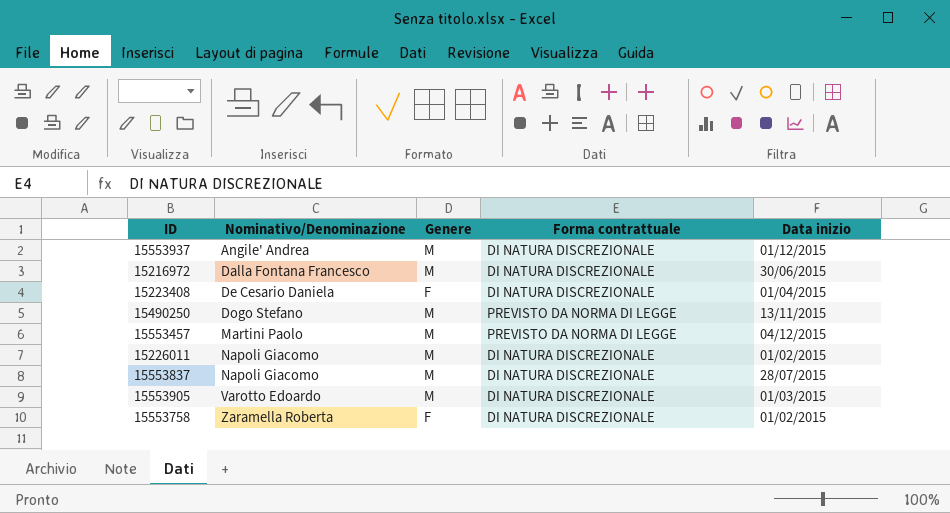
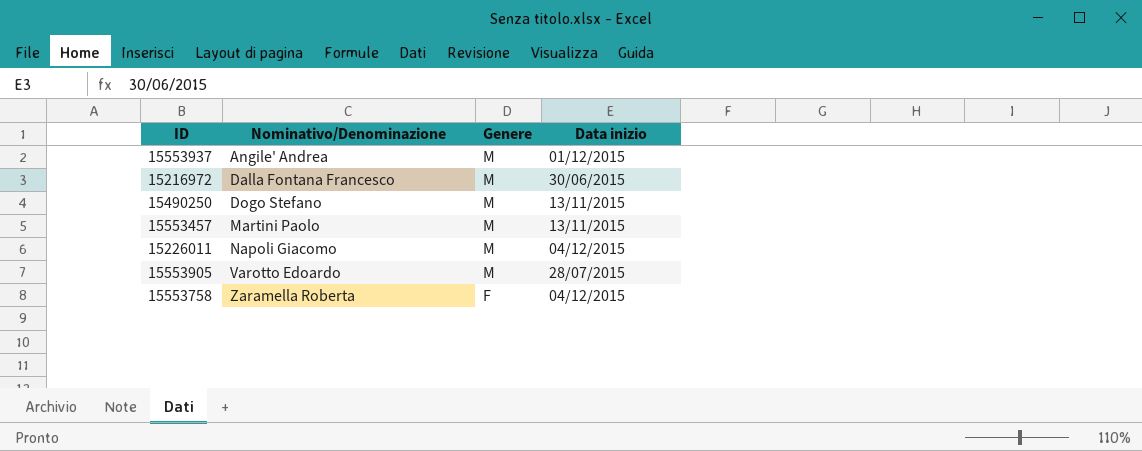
column Forma contrattuale | position: 4 -> none
row 15223408: De Cesario Daniela | F | DI NATURA DISCREZIONALE | 01/04/2015 -> none
row 15553837: Napoli Giacomo | M | DI NATURA DISCREZIONALE | 28/07/2015 -> none
15553457 | Data inizio: 04/12/2015 -> 13/11/2015
15226011 | Data inizio: 01/02/2015 -> 04/12/2015
15553905 | Data inizio: 01/03/2015 -> 28/07/2015
15553758 | Data inizio: 01/02/2015 -> 04/12/2015

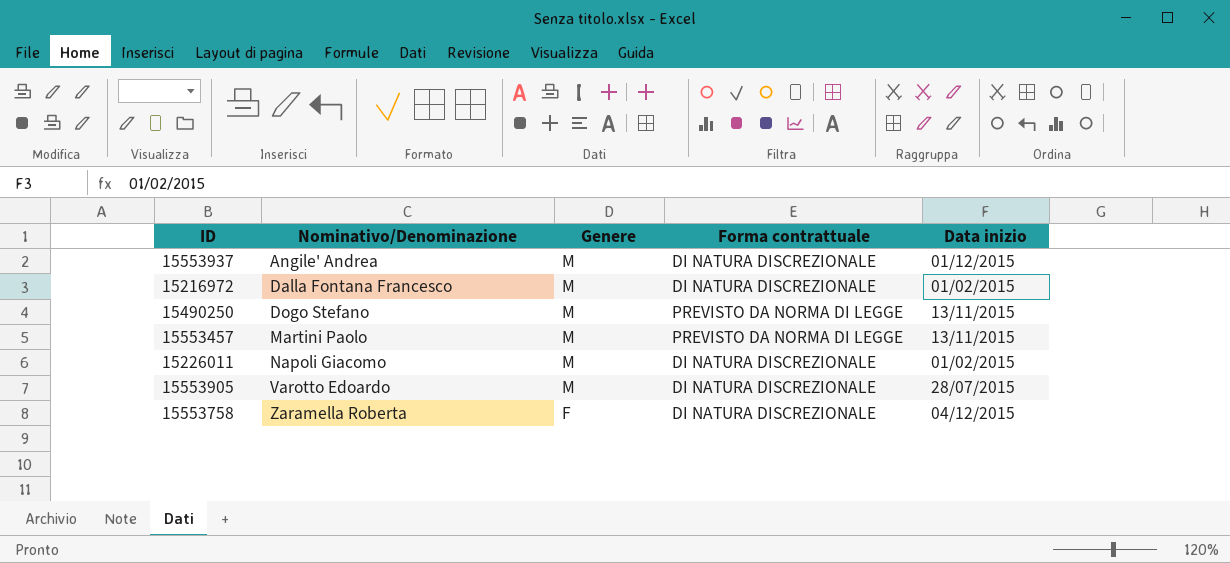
column Forma contrattuale | position: none -> 4
15216972 | Data inizio: 30/06/2015 -> 01/02/2015
15226011 | Data inizio: 04/12/2015 -> 01/02/2015

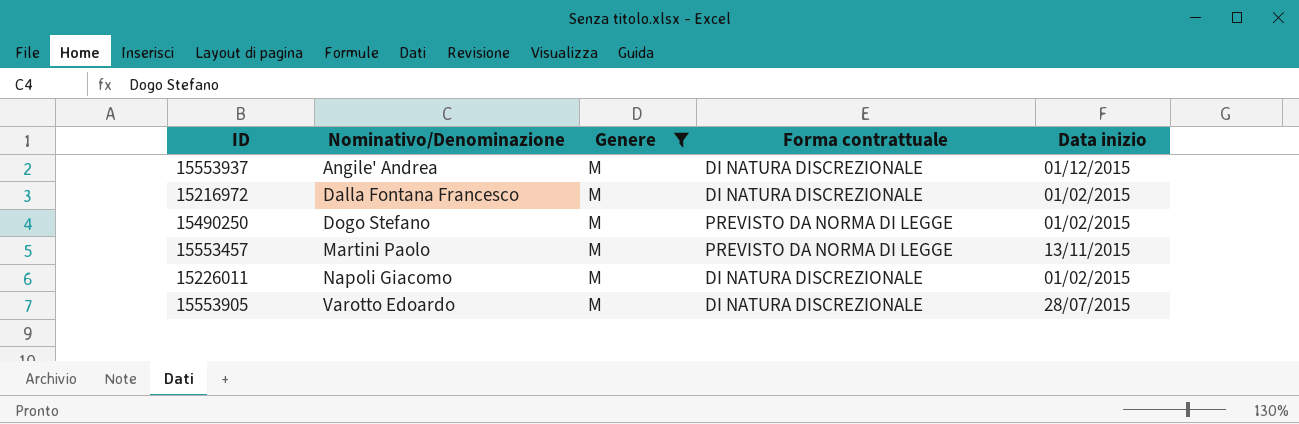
filter: none -> Genere = M
15490250 | Data inizio: 13/11/2015 -> 01/02/2015

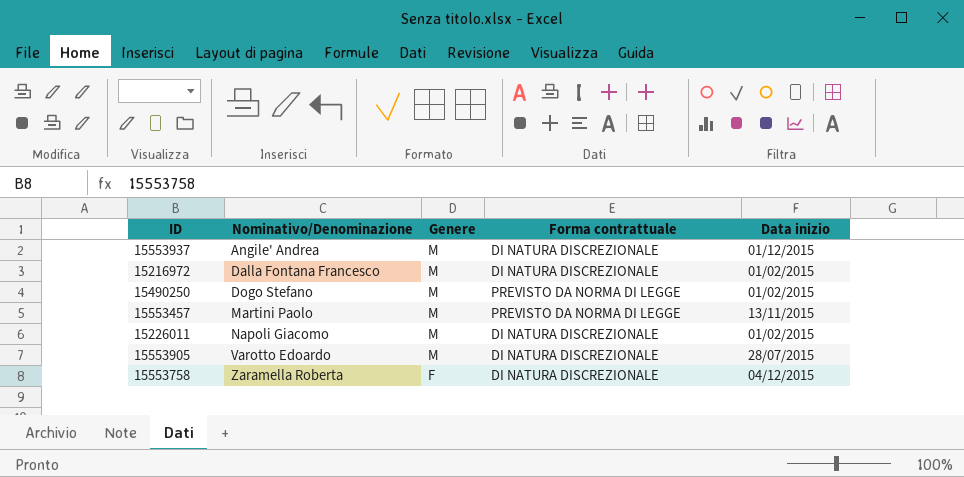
filter: Genere = M -> none

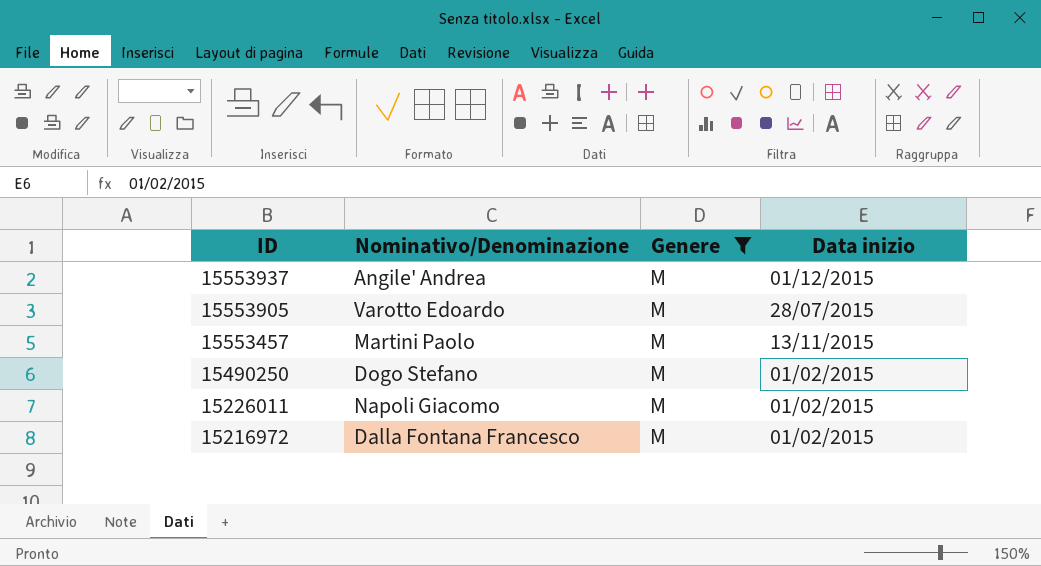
filter: none -> Genere = M
row order: Nominativo/Denominazione ascending -> ID descending
column Forma contrattuale | position: 4 -> none

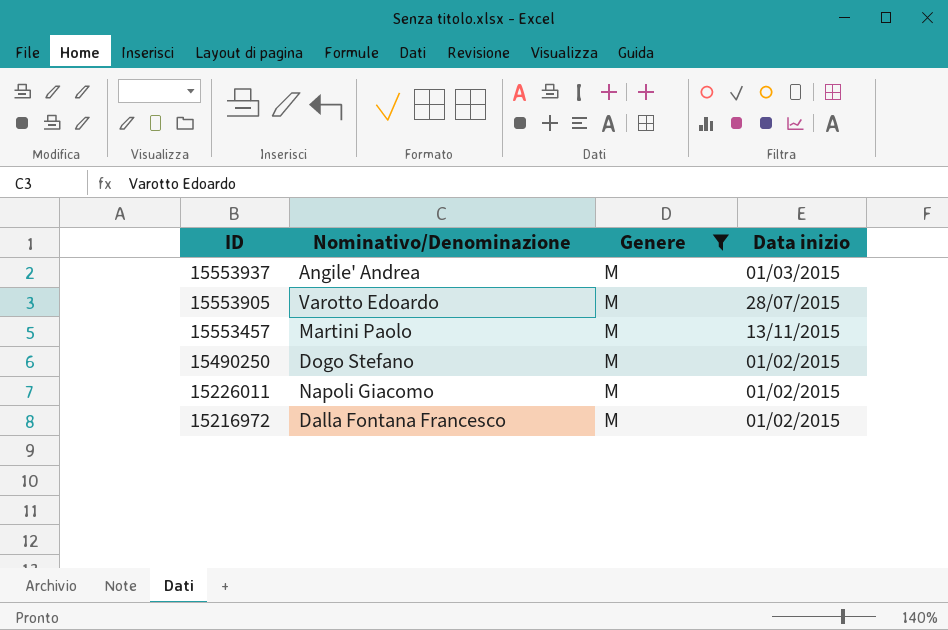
15553937 | Data inizio: 01/12/2015 -> 01/03/2015

